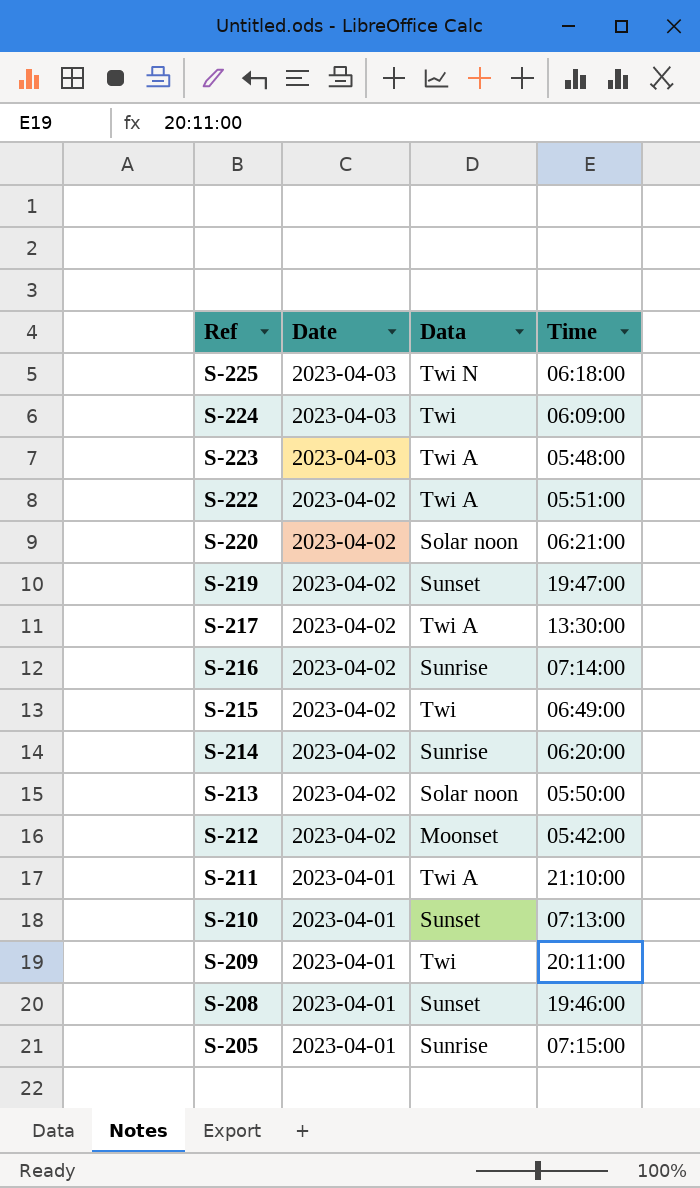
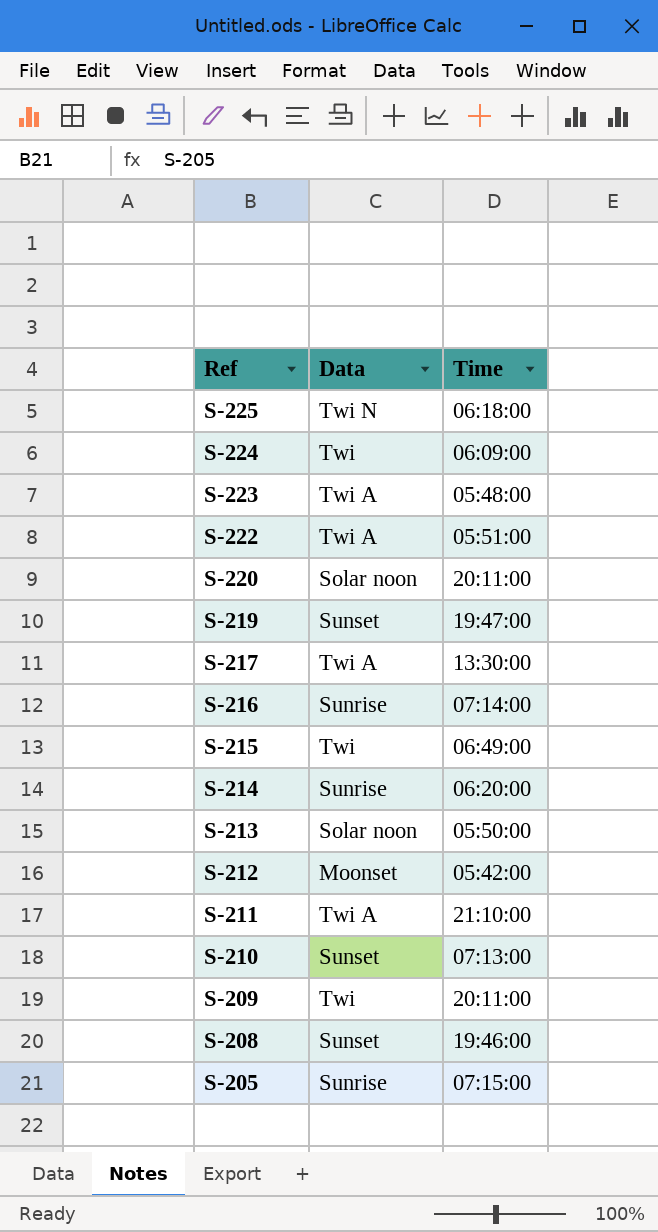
column Date | position: 2 -> none
S-220 | Time: 06:21:00 -> 20:11:00

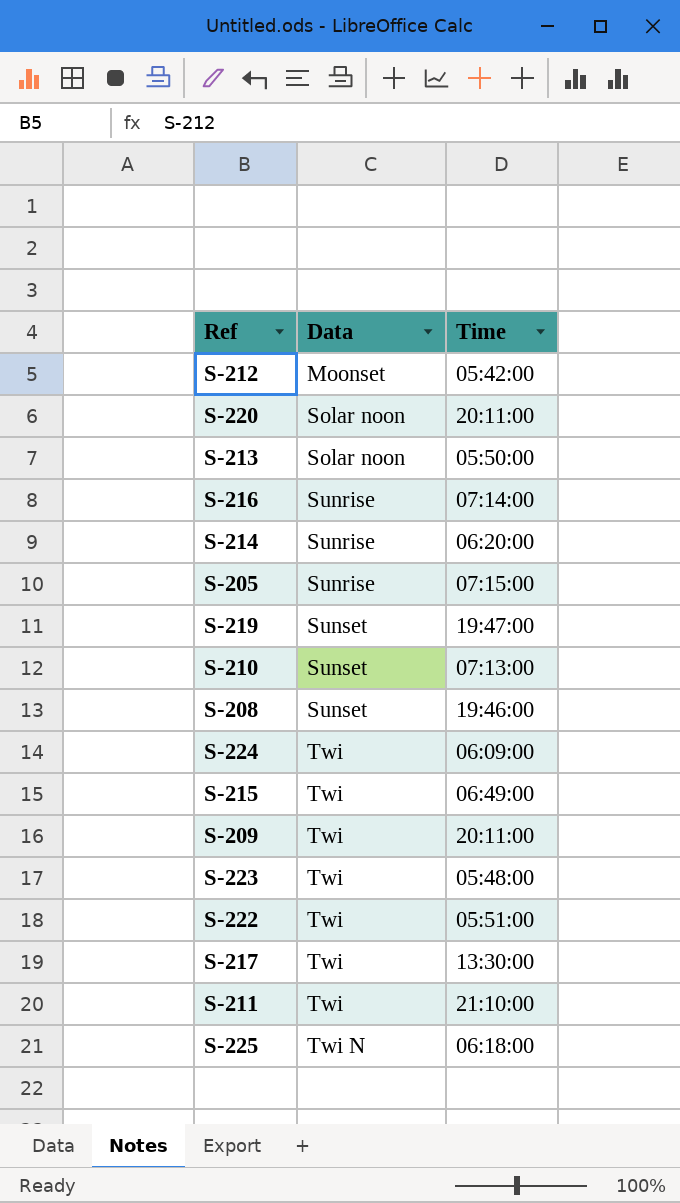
row order: Ref descending -> Data ascending
S-223 | Data: Twi A -> Twi
S-222 | Data: Twi A -> Twi
S-217 | Data: Twi A -> Twi
S-211 | Data: Twi A -> Twi

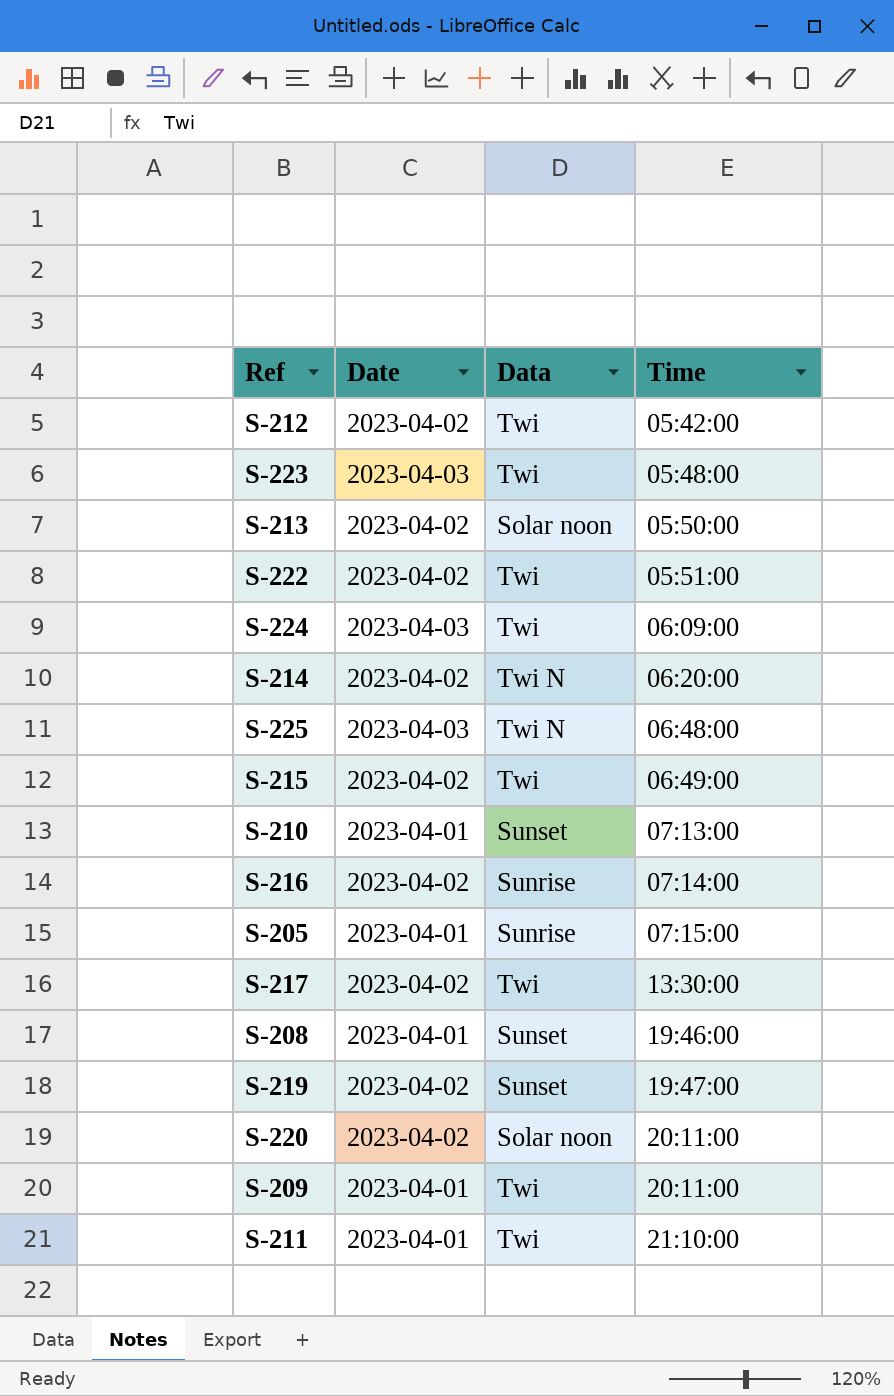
row order: Data ascending -> Time ascending
column Date | position: none -> 2
S-212 | Data: Moonset -> Twi
S-214 | Data: Sunrise -> Twi N
S-225 | Time: 06:18:00 -> 06:48:00

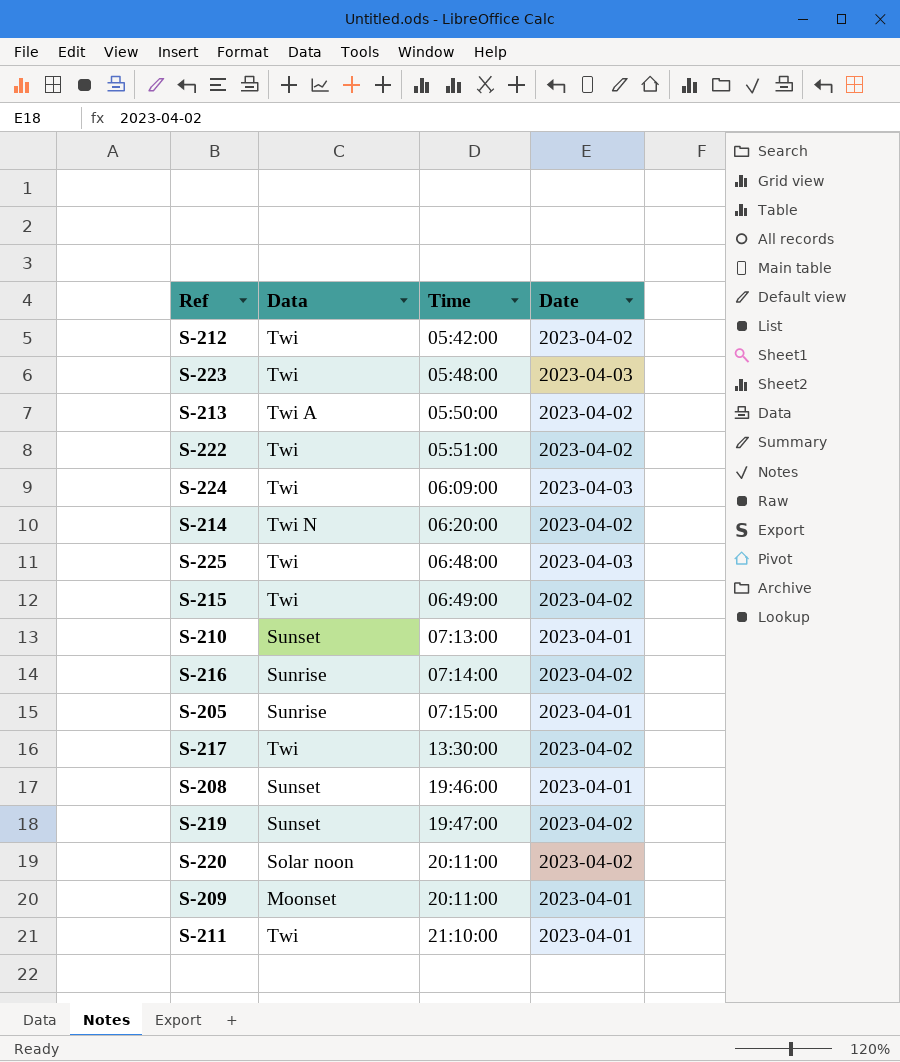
column Date | position: 2 -> 4
S-213 | Data: Solar noon -> Twi A
S-225 | Data: Twi N -> Twi
S-209 | Data: Twi -> Moonset

